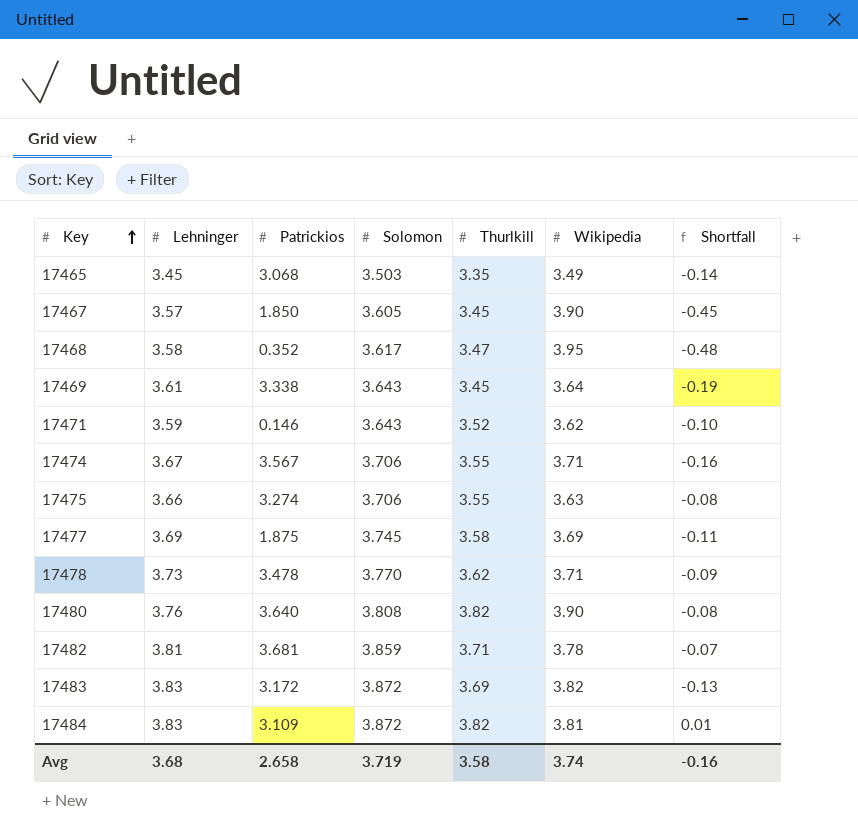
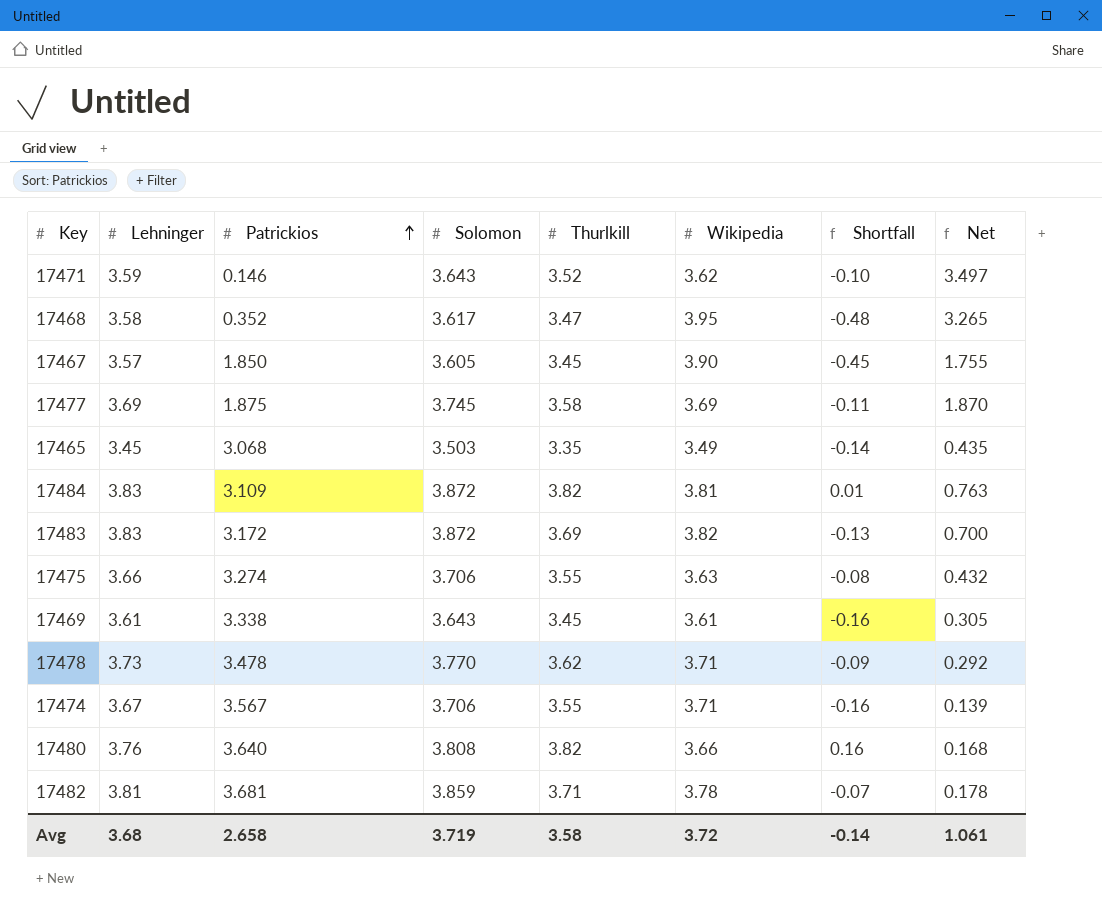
row order: Key ascending -> Patrickios ascending
column Net | formula: none -> [Solomon] - [Patrickios]
17469 | Wikipedia: 3.64 -> 3.61
17469 | Shortfall: -0.19 -> -0.16
17480 | Wikipedia: 3.90 -> 3.66
17480 | Shortfall: -0.08 -> 0.16
Avg | Wikipedia: 3.74 -> 3.72
Avg | Shortfall: -0.16 -> -0.14

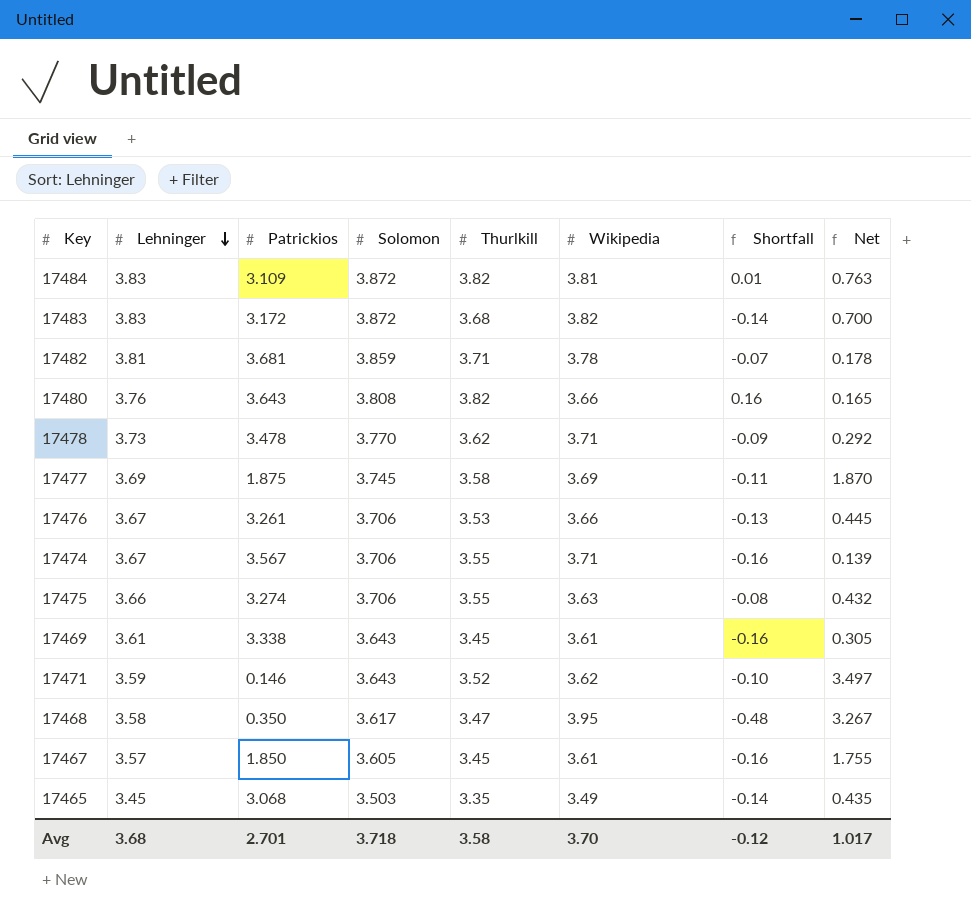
row order: Patrickios ascending -> Lehninger descending
17483 | Thurlkill: 3.69 -> 3.68
17483 | Shortfall: -0.13 -> -0.14
17480 | Patrickios: 3.640 -> 3.643
17480 | Net: 0.168 -> 0.165
row 17476: none -> 3.67 | 3.261 | 3.706 | 3.53 | 3.66 | -0.13 | 0.445
17468 | Patrickios: 0.352 -> 0.350
17468 | Net: 3.265 -> 3.267
17467 | Wikipedia: 3.90 -> 3.61
17467 | Shortfall: -0.45 -> -0.16
Avg | Patrickios: 2.658 -> 2.701
Avg | Solomon: 3.719 -> 3.718
Avg | Wikipedia: 3.72 -> 3.70
Avg | Shortfall: -0.14 -> -0.12
Avg | Net: 1.061 -> 1.017

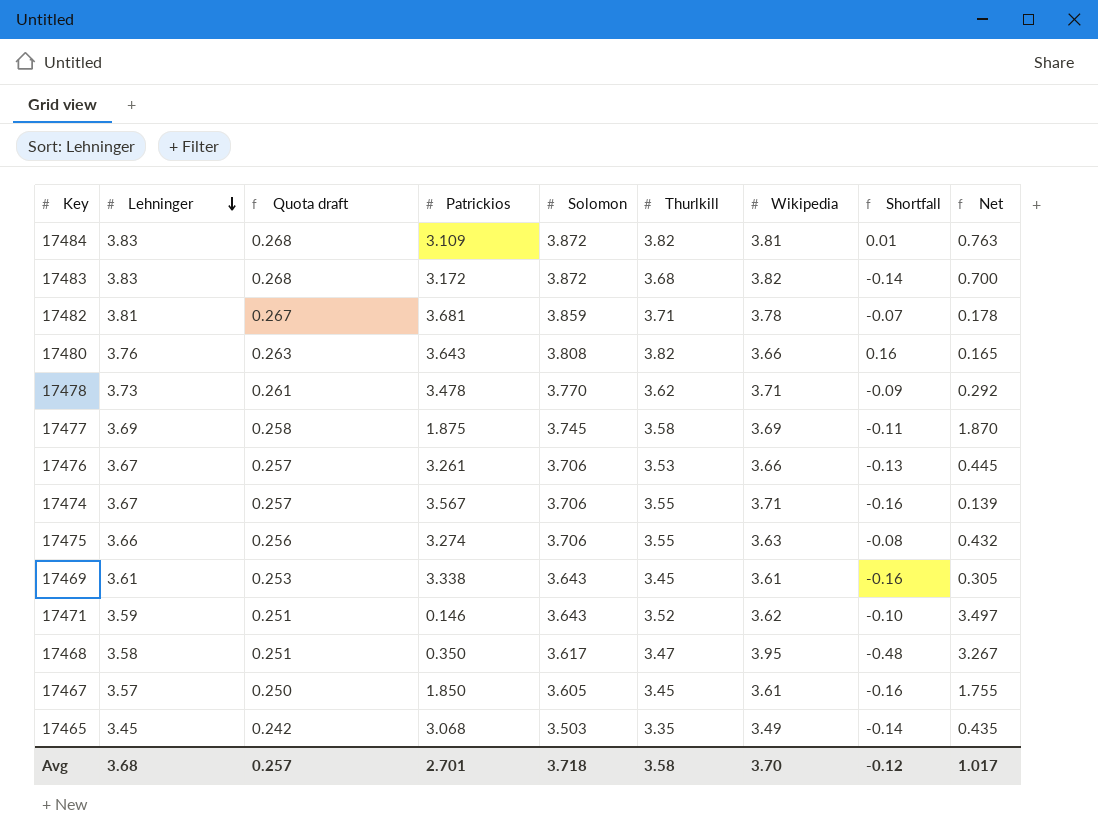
column Quota draft | formula: none -> [Lehninger] * 0.07

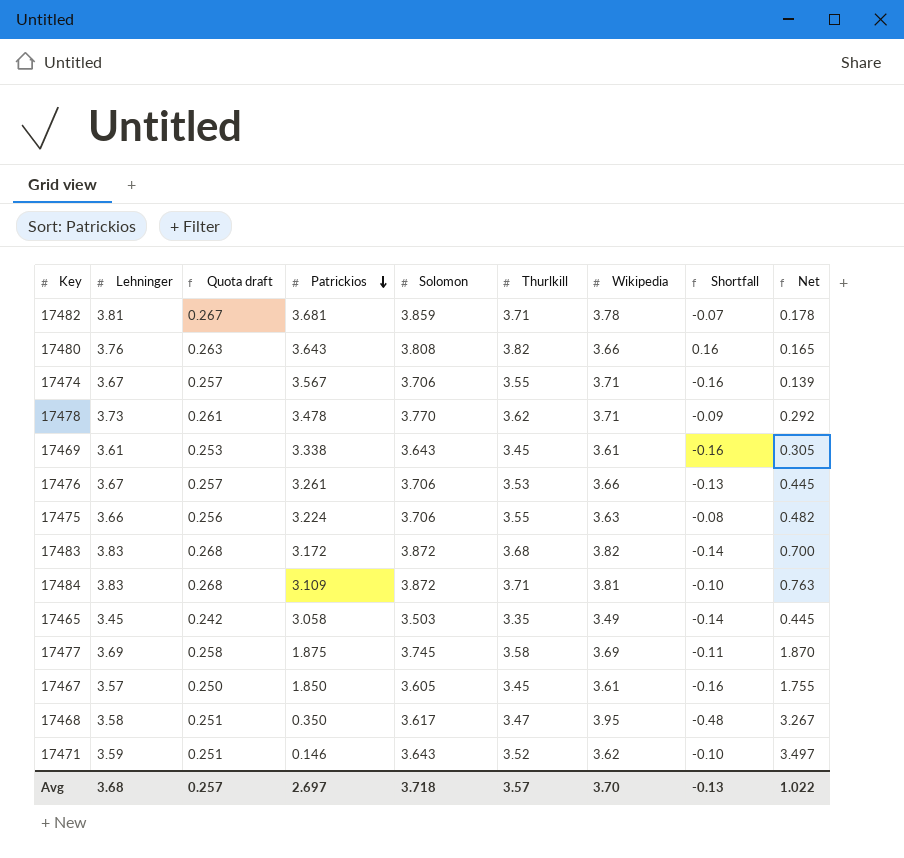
row order: Lehninger descending -> Patrickios descending
17475 | Patrickios: 3.274 -> 3.224
17475 | Net: 0.432 -> 0.482
17484 | Thurlkill: 3.82 -> 3.71
17484 | Shortfall: 0.01 -> -0.10
17465 | Patrickios: 3.068 -> 3.058
17465 | Net: 0.435 -> 0.445
Avg | Patrickios: 2.701 -> 2.697
Avg | Thurlkill: 3.58 -> 3.57
Avg | Shortfall: -0.12 -> -0.13
Avg | Net: 1.017 -> 1.022

